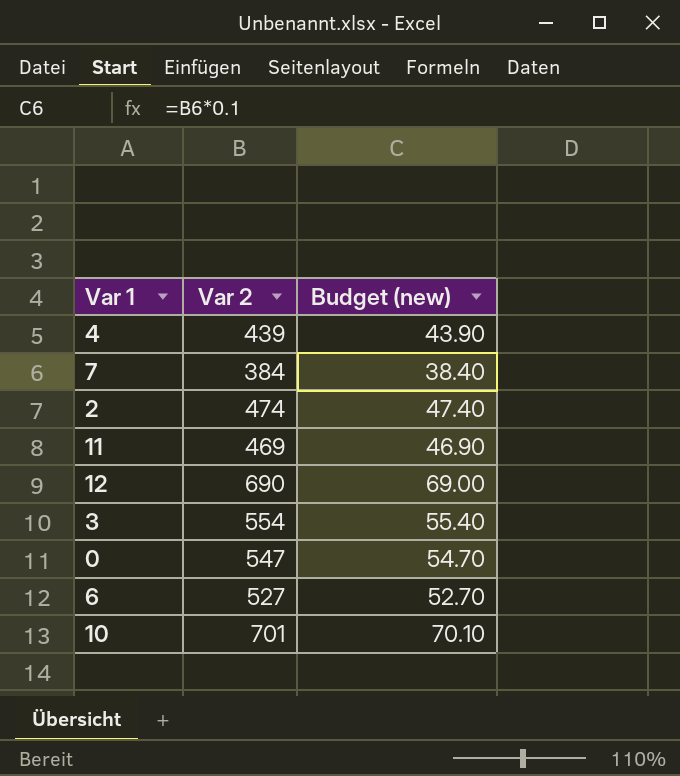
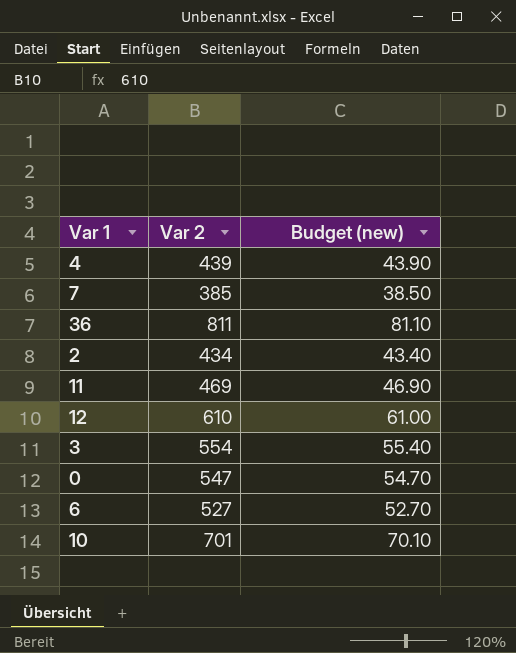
7 | Var 2: 384 -> 385
7 | Budget (new): 38.40 -> 38.50
row 36: none -> 811 | 81.10
2 | Var 2: 474 -> 434
2 | Budget (new): 47.40 -> 43.40
12 | Var 2: 690 -> 610
12 | Budget (new): 69.00 -> 61.00

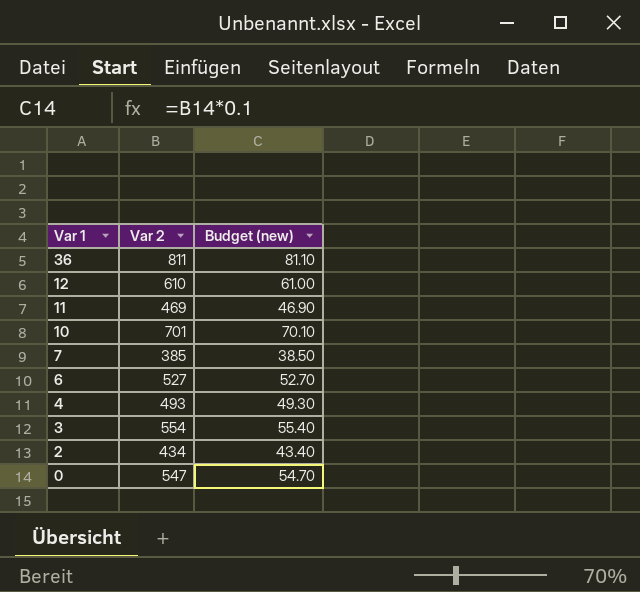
row order: none -> Var 1 descending
4 | Var 2: 439 -> 493
4 | Budget (new): 43.90 -> 49.30

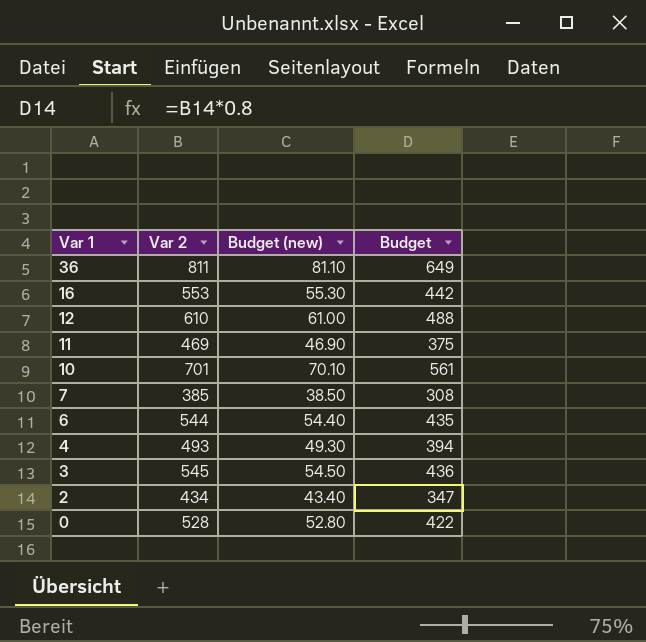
column Budget | formula: none -> [Var 2] * 0.8
row 16: none -> 553 | 55.30 | 442
6 | Var 2: 527 -> 544
6 | Budget (new): 52.70 -> 54.40
3 | Var 2: 554 -> 545
3 | Budget (new): 55.40 -> 54.50
0 | Var 2: 547 -> 528
0 | Budget (new): 54.70 -> 52.80

